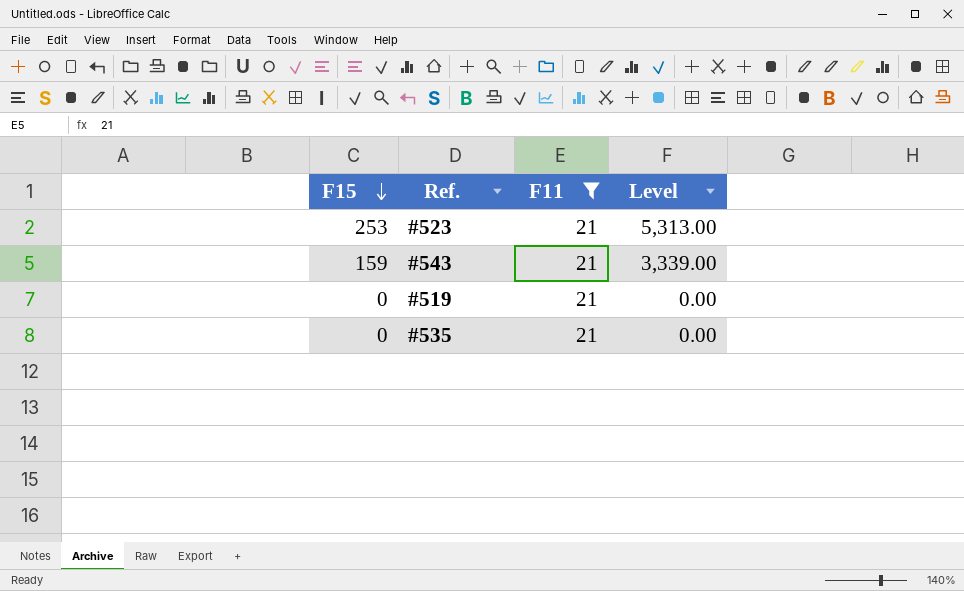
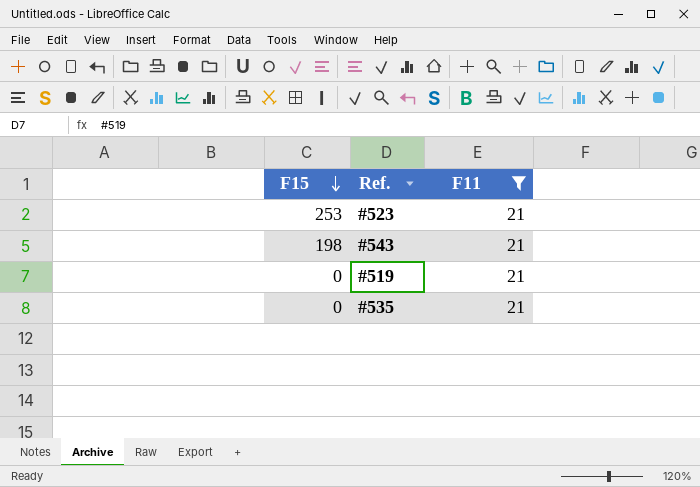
column Level | formula: [F15] * [F11] -> none
#543 | F15: 159 -> 198

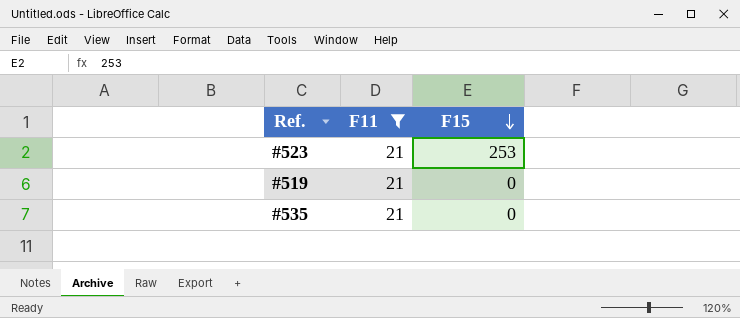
column F15 | position: 1 -> 3
row #543: 198 | 21 -> none

